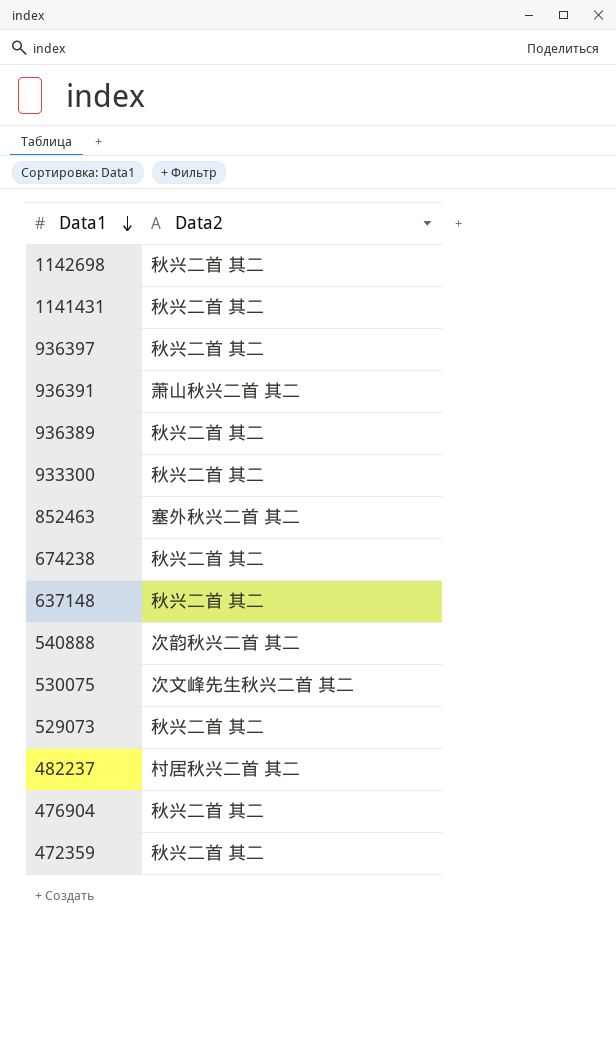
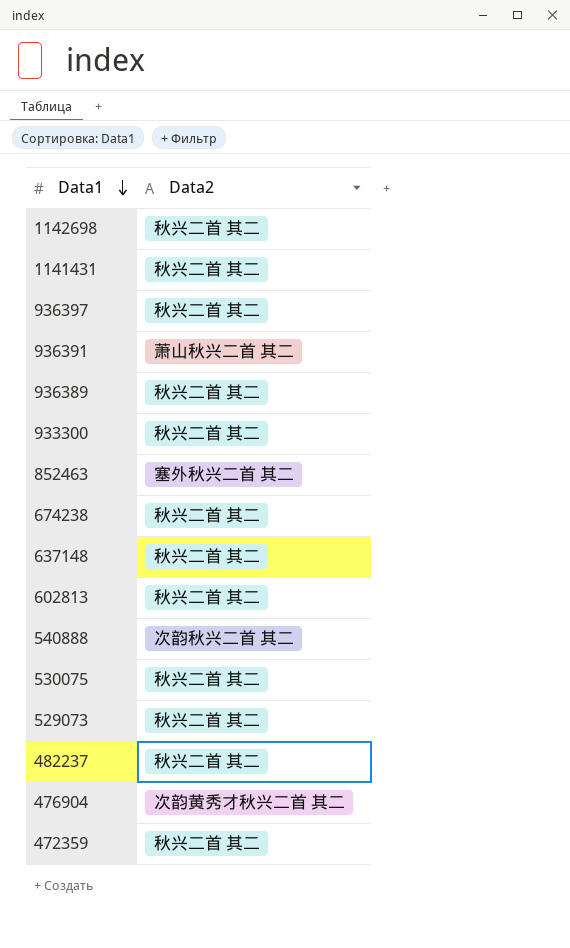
row 602813: none -> 秋兴二首 其二
530075 | Data2: 次文峰先生秋兴二首 其二 -> 秋兴二首 其二
482237 | Data2: 村居秋兴二首 其二 -> 秋兴二首 其二
476904 | Data2: 秋兴二首 其二 -> 次韵黄秀才秋兴二首 其二

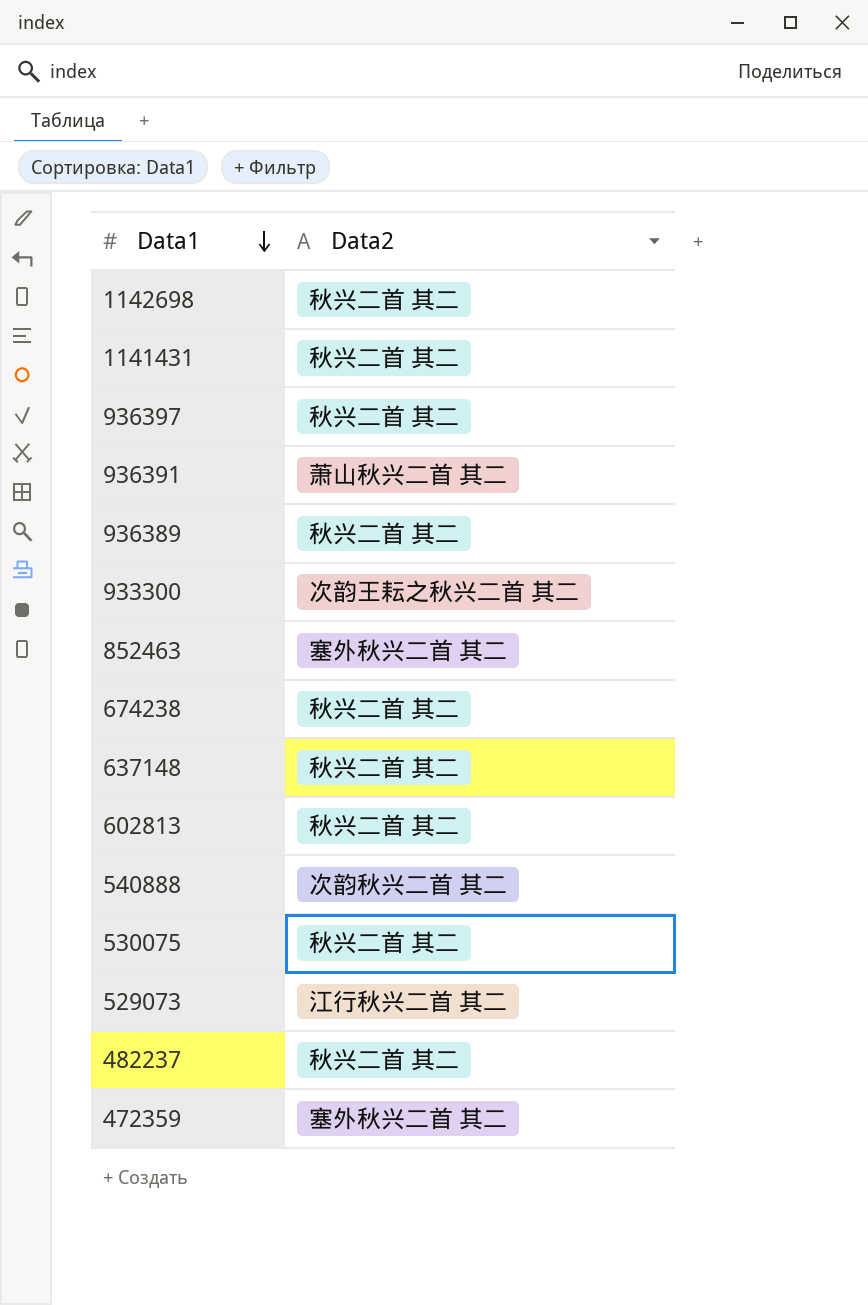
row 476904: 次韵黄秀才秋兴二首 其二 -> none
933300 | Data2: 秋兴二首 其二 -> 次韵王耘之秋兴二首 其二
529073 | Data2: 秋兴二首 其二 -> 江行秋兴二首 其二
472359 | Data2: 秋兴二首 其二 -> 塞外秋兴二首 其二

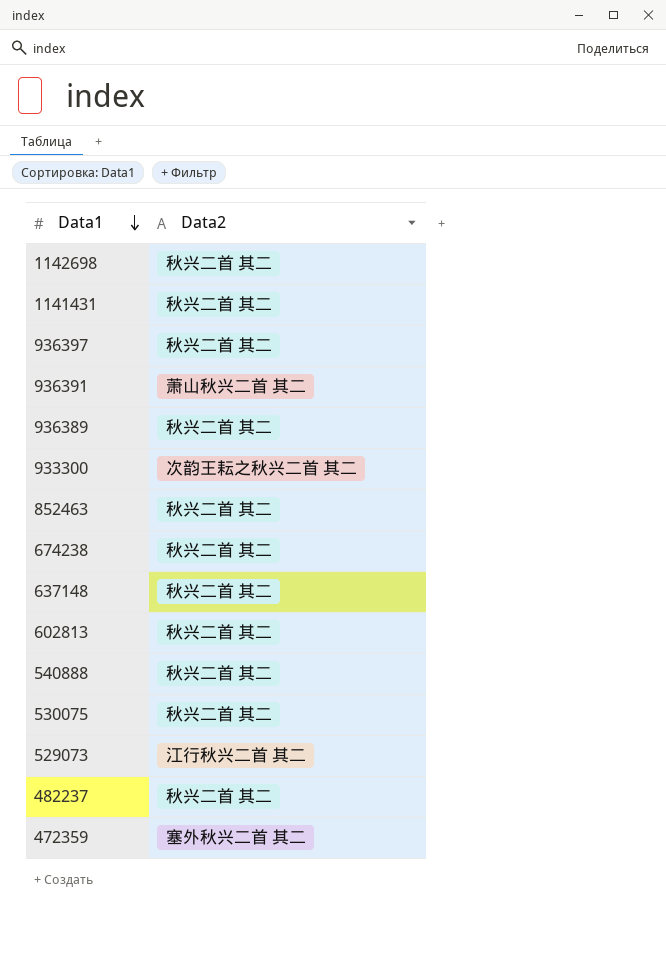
852463 | Data2: 塞外秋兴二首 其二 -> 秋兴二首 其二
540888 | Data2: 次韵秋兴二首 其二 -> 秋兴二首 其二

